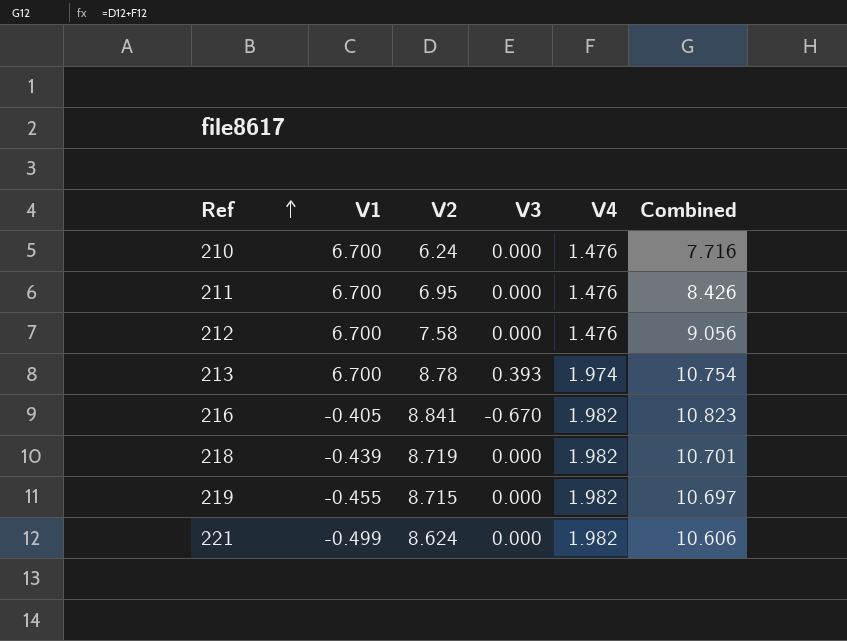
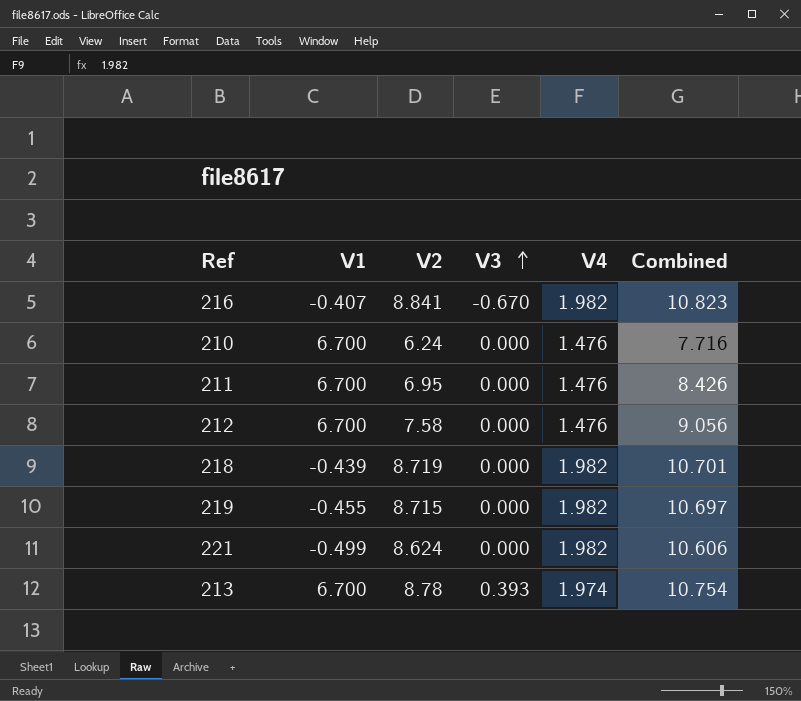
row order: Ref ascending -> V3 ascending
216 | V1: -0.405 -> -0.407

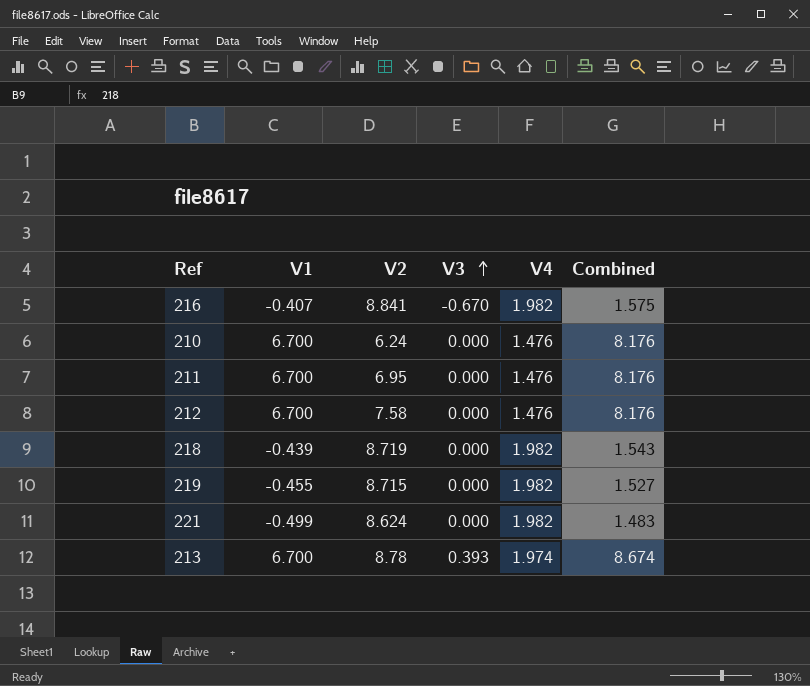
column Combined | formula: [V2] + [V4] -> [V1] + [V4]

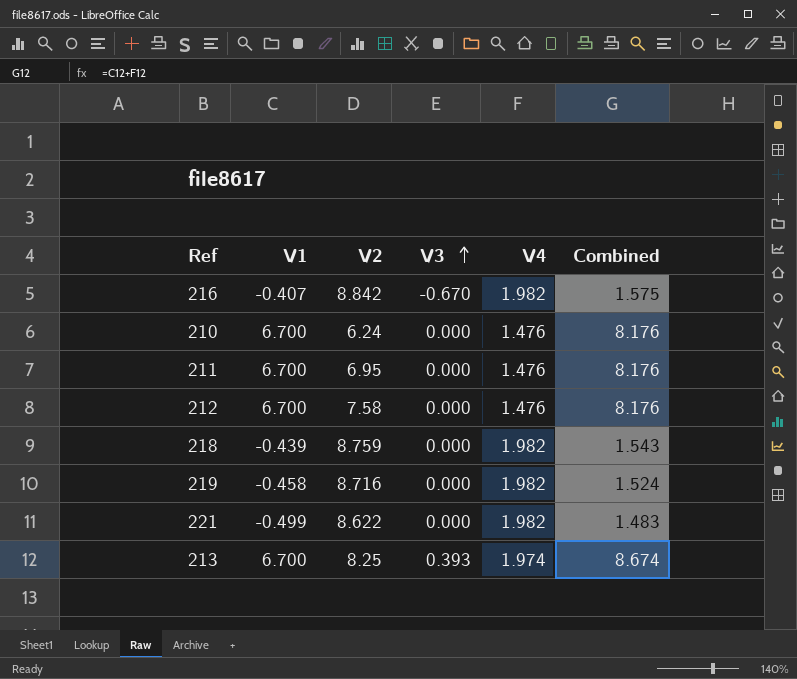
216 | V2: 8.841 -> 8.842
218 | V2: 8.719 -> 8.759
219 | V1: -0.455 -> -0.458
219 | V2: 8.715 -> 8.716
219 | Combined: 1.527 -> 1.524
221 | V2: 8.624 -> 8.622
213 | V2: 8.78 -> 8.25

